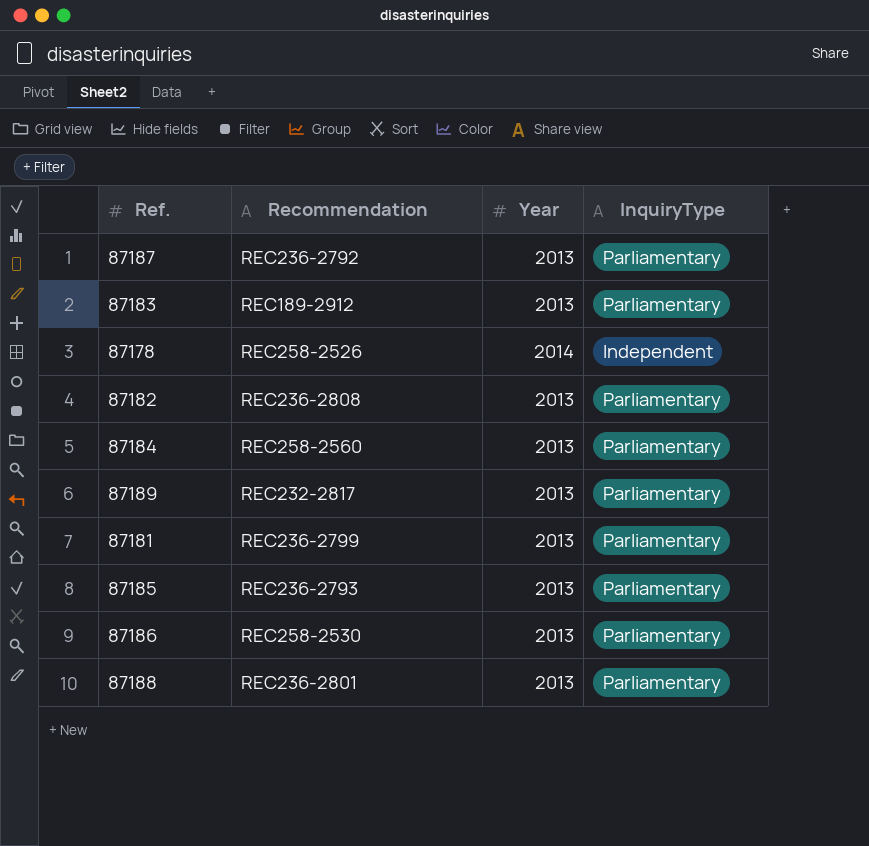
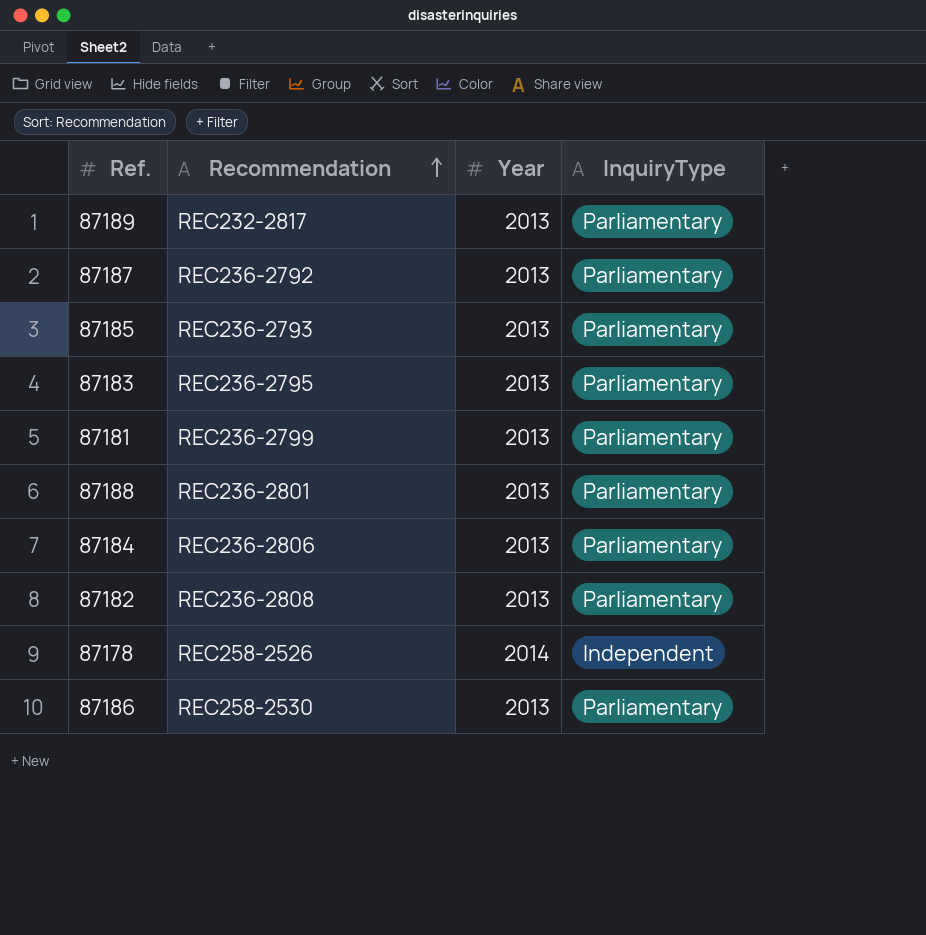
row order: none -> Recommendation ascending
87183 | Recommendation: REC189-2912 -> REC236-2795
87184 | Recommendation: REC258-2560 -> REC236-2806

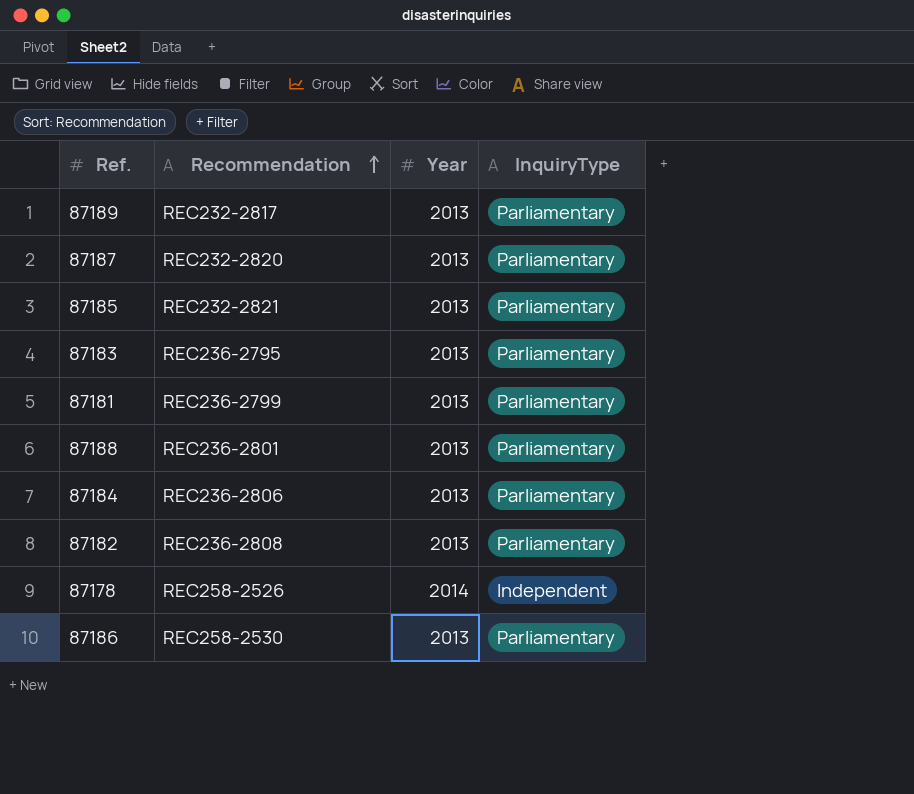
87187 | Recommendation: REC236-2792 -> REC232-2820
87185 | Recommendation: REC236-2793 -> REC232-2821

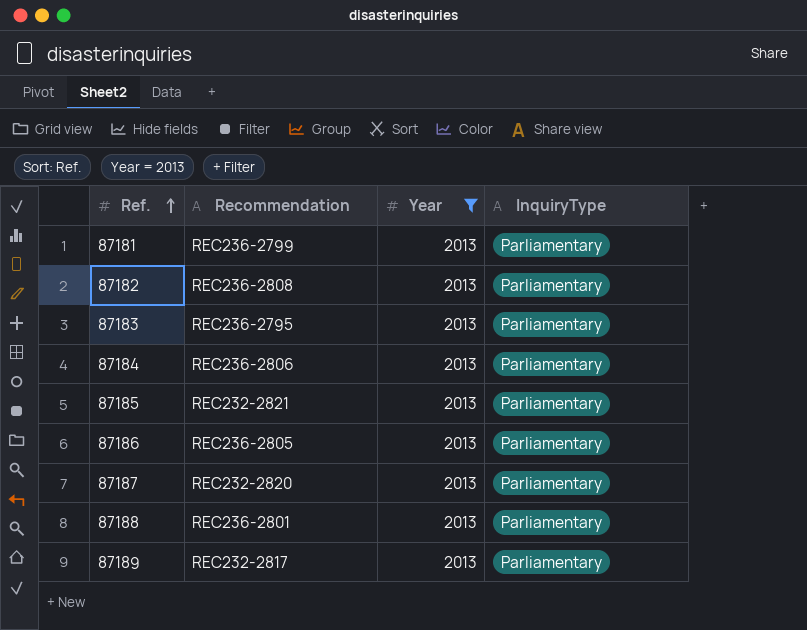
filter: none -> Year = 2013
row order: Recommendation ascending -> Ref. ascending
87186 | Recommendation: REC258-2530 -> REC236-2805

